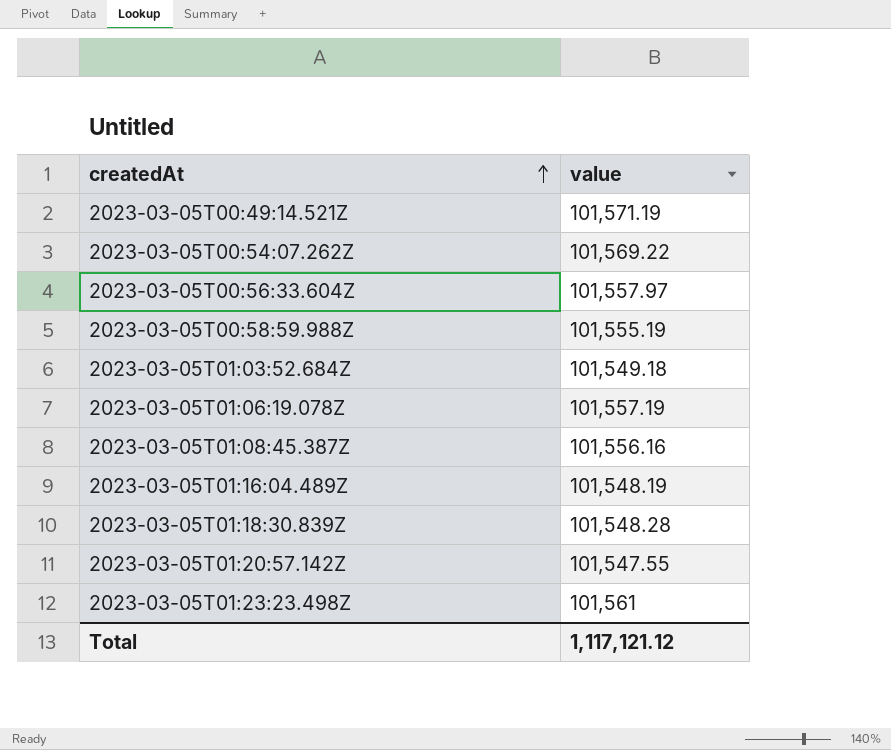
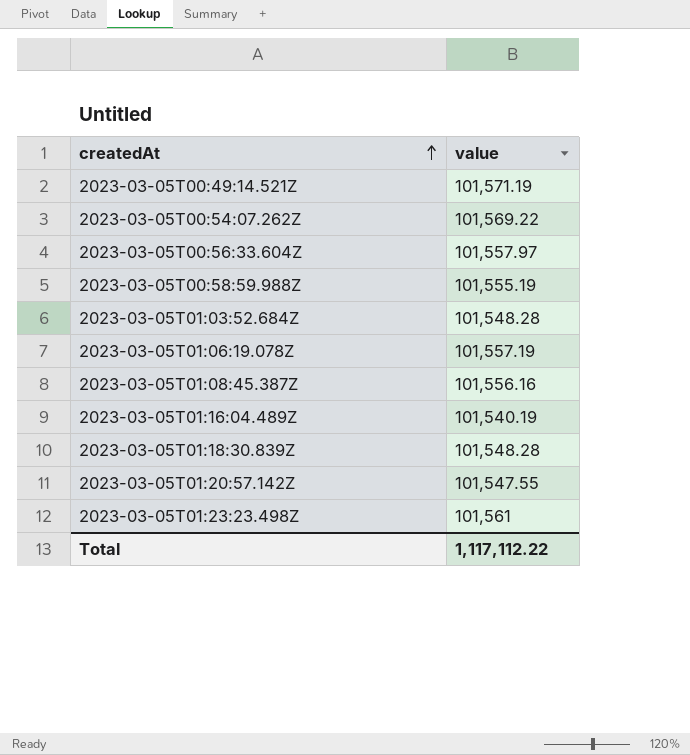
2023-03-05T01:03:52.684Z | value: 101,549.18 -> 101,548.28
2023-03-05T01:16:04.489Z | value: 101,548.19 -> 101,540.19
Total | value: 1,117,121.12 -> 1,117,112.22

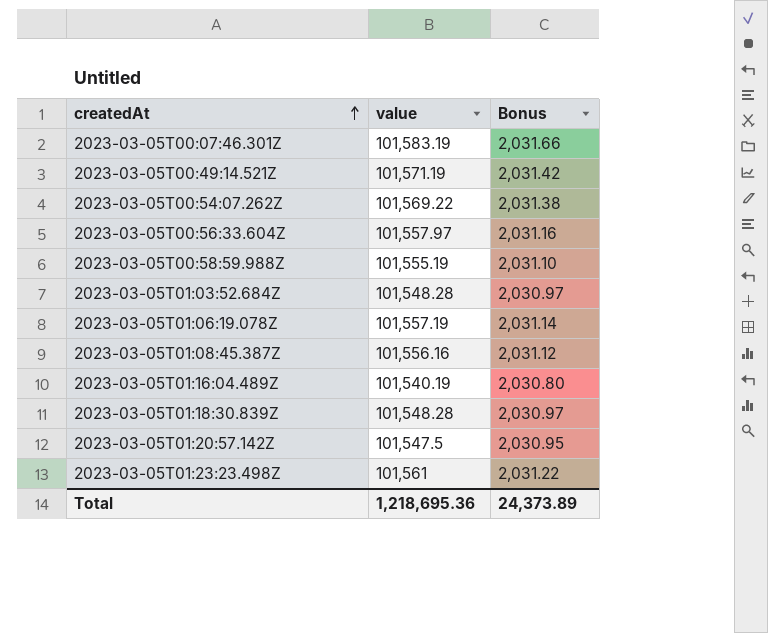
column Bonus | formula: none -> [value] * 0.02
row 2023-03-05T00:07:46.301Z: none -> 101,583.19 | 2,031.66
2023-03-05T01:20:57.142Z | value: 101,547.55 -> 101,547.5
Total | value: 1,117,112.22 -> 1,218,695.36

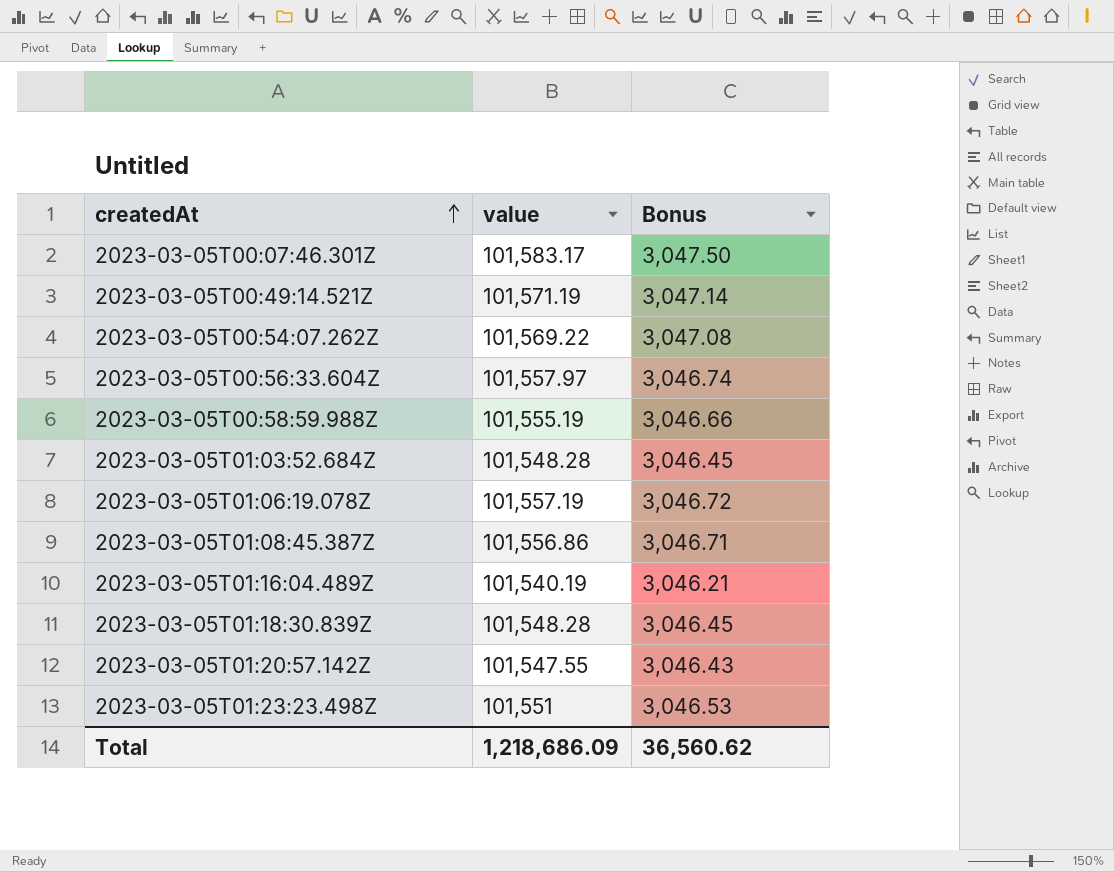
column Bonus | formula: [value] * 0.02 -> [value] * 0.03
2023-03-05T00:07:46.301Z | value: 101,583.19 -> 101,583.17
2023-03-05T01:08:45.387Z | value: 101,556.16 -> 101,556.86
2023-03-05T01:20:57.142Z | value: 101,547.5 -> 101,547.55
2023-03-05T01:23:23.498Z | value: 101,561 -> 101,551
Total | value: 1,218,695.36 -> 1,218,686.09
Total | Bonus: 24,373.89 -> 36,560.62

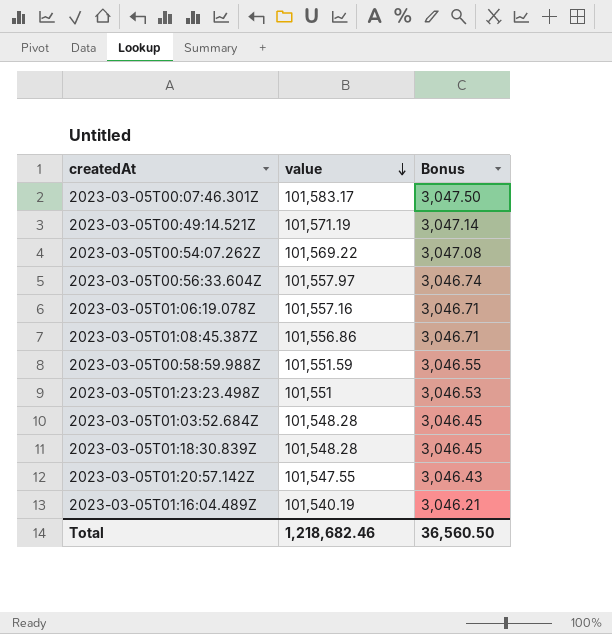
row order: createdAt ascending -> value descending
2023-03-05T01:06:19.078Z | value: 101,557.19 -> 101,557.16
2023-03-05T01:06:19.078Z | Bonus: 3,046.72 -> 3,046.71
2023-03-05T00:58:59.988Z | value: 101,555.19 -> 101,551.59
2023-03-05T00:58:59.988Z | Bonus: 3,046.66 -> 3,046.55
Total | value: 1,218,686.09 -> 1,218,682.46
Total | Bonus: 36,560.62 -> 36,560.50

